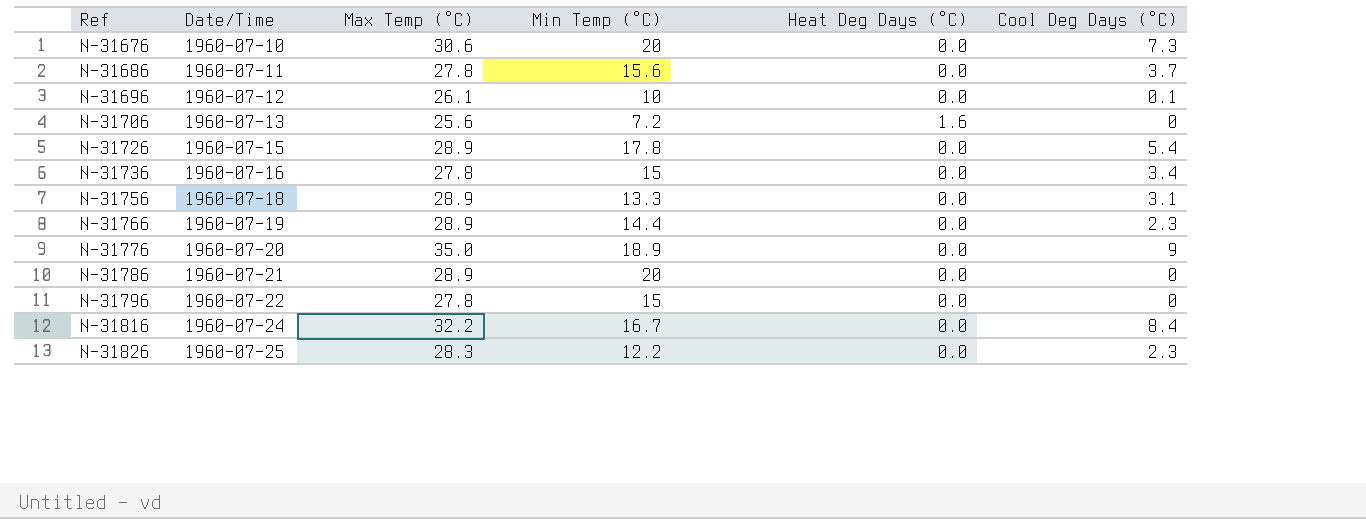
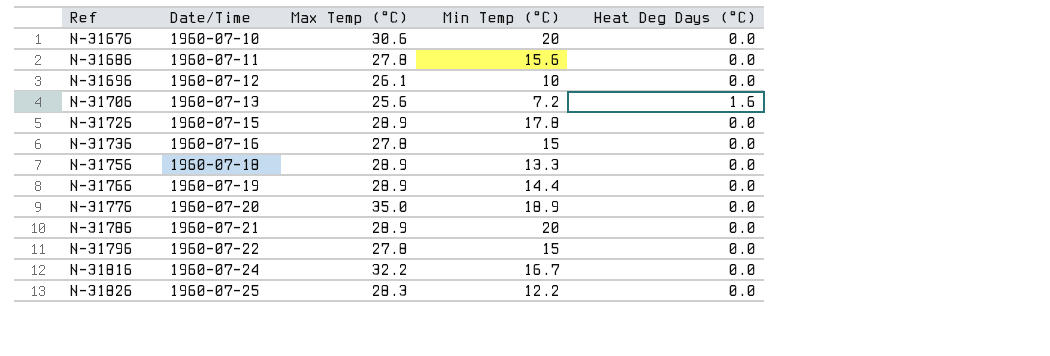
column Cool Deg Days (°C) | position: 6 -> none

